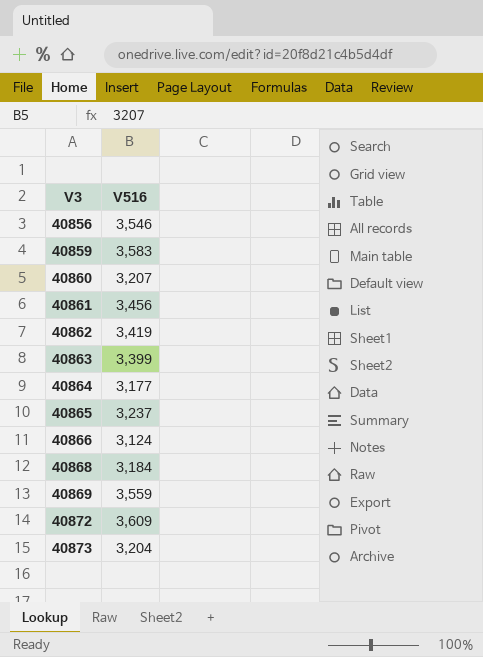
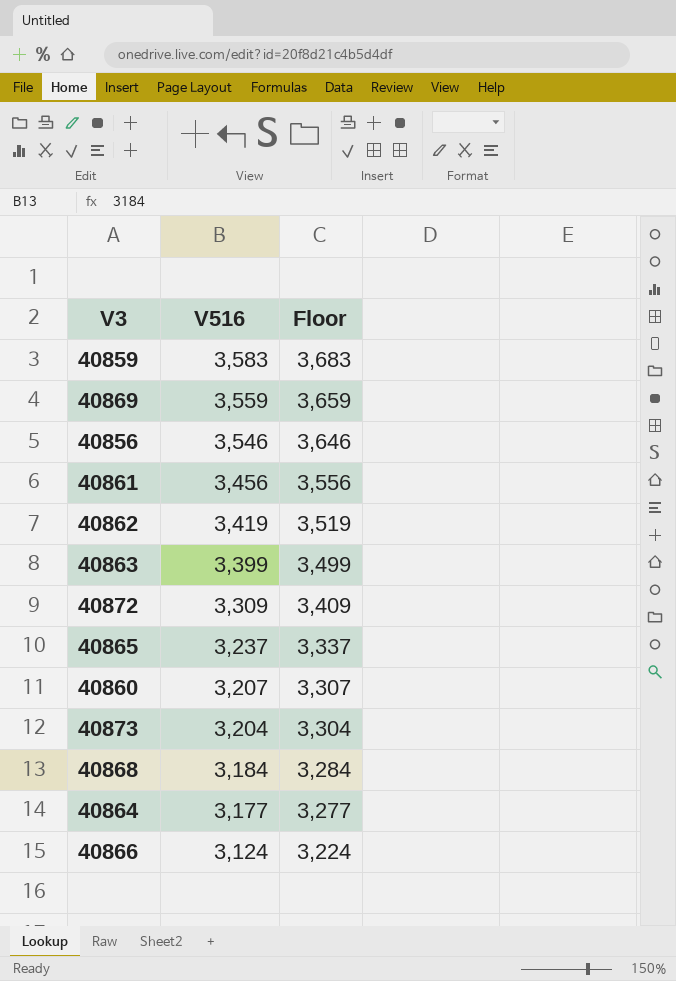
row order: V3 ascending -> V516 descending
column Floor | formula: none -> [V516] + 100
40872 | V516: 3,609 -> 3,309

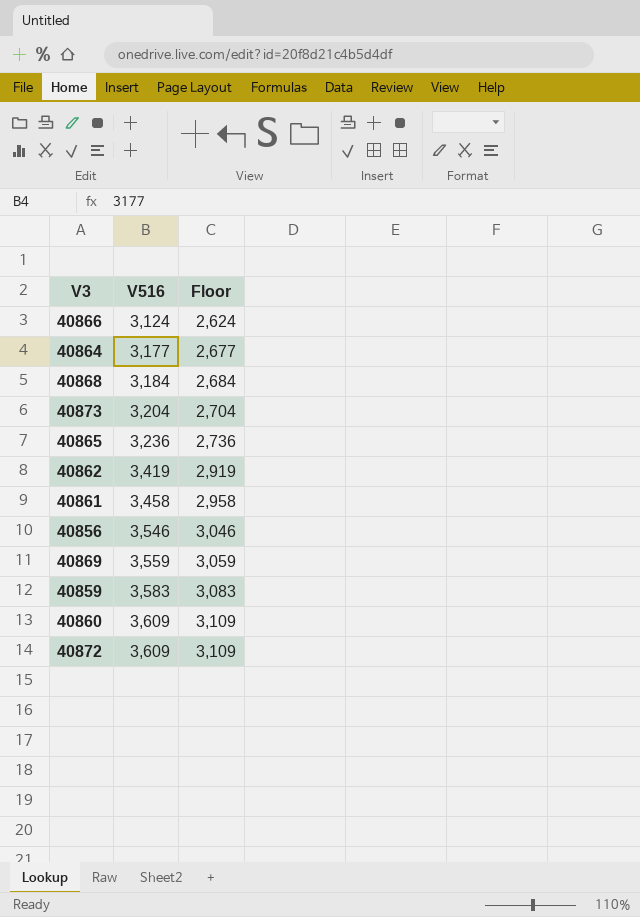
row order: V516 descending -> V516 ascending
column Floor | formula: [V516] + 100 -> [V516] - 500
row 40863: 3,399 | 3,499 -> none
40865 | V516: 3,237 -> 3,236
40861 | V516: 3,456 -> 3,458
40860 | V516: 3,207 -> 3,609
40872 | V516: 3,309 -> 3,609

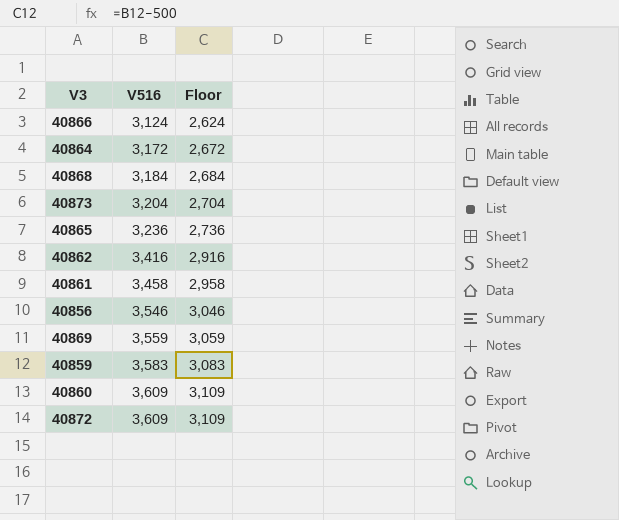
40864 | V516: 3,177 -> 3,172
40864 | Floor: 2,677 -> 2,672
40862 | V516: 3,419 -> 3,416
40862 | Floor: 2,919 -> 2,916

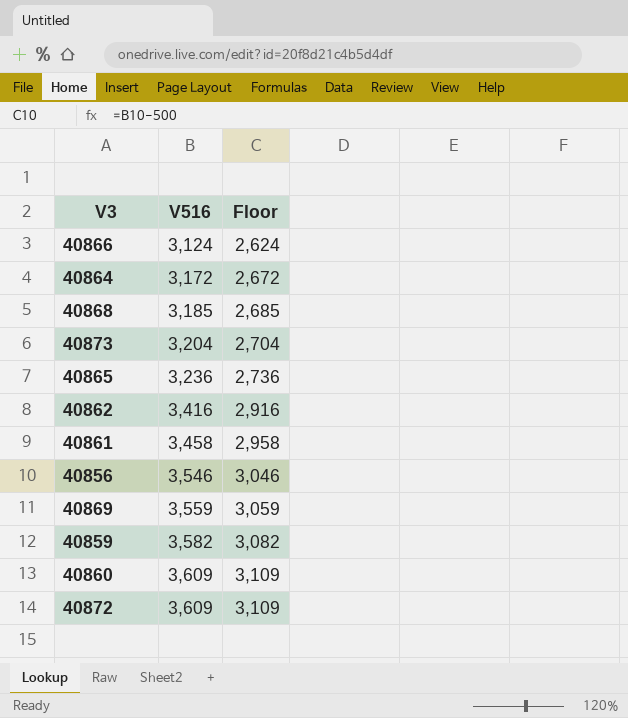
40868 | V516: 3,184 -> 3,185
40868 | Floor: 2,684 -> 2,685
40859 | V516: 3,583 -> 3,582
40859 | Floor: 3,083 -> 3,082

